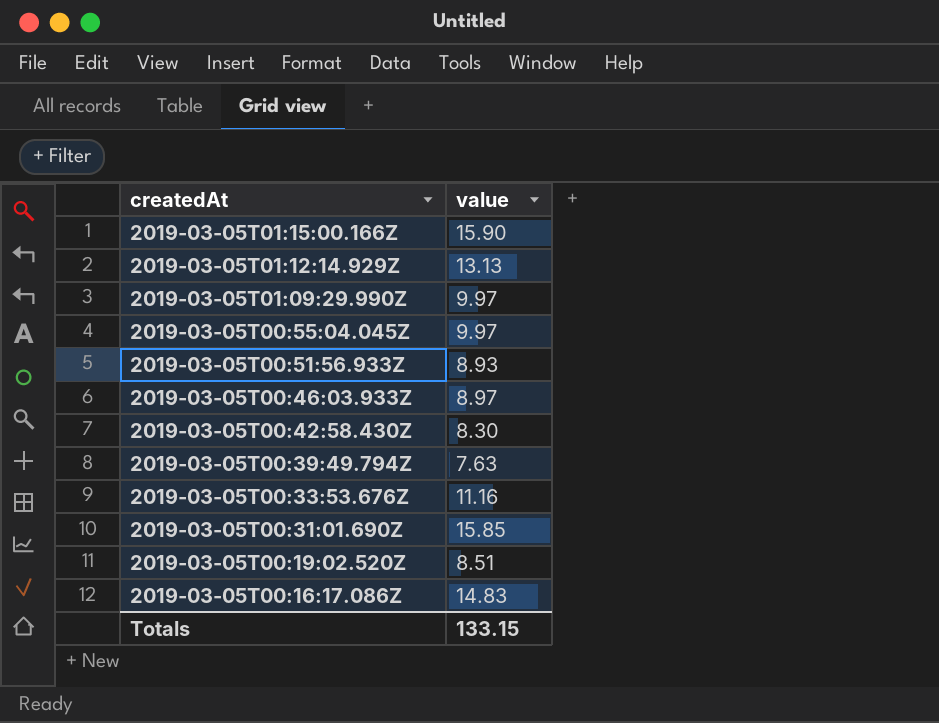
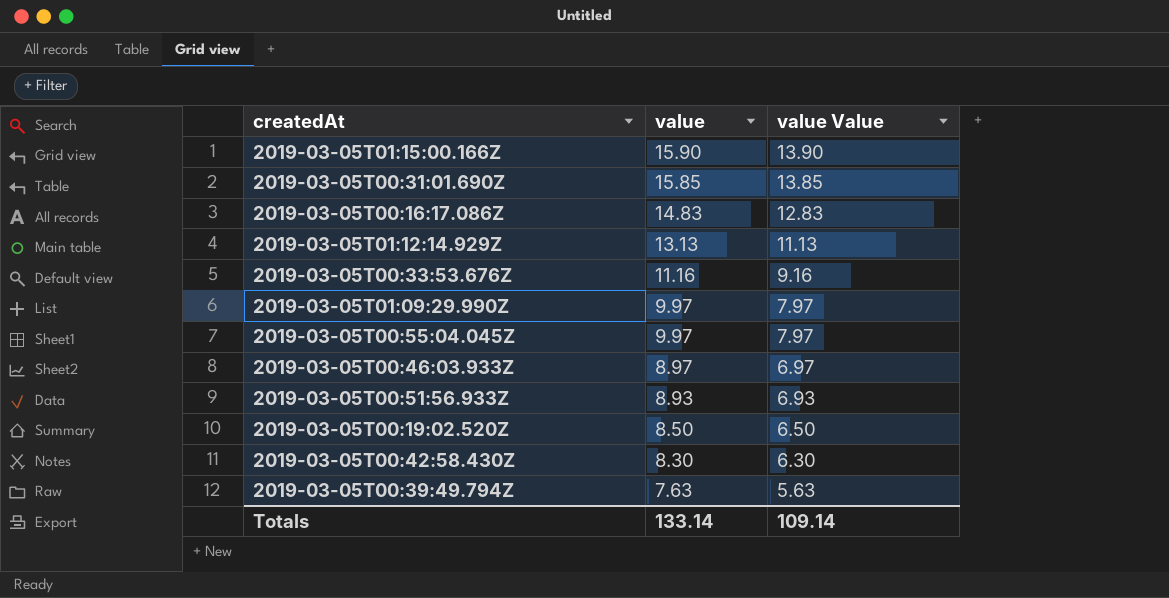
row order: createdAt descending -> value descending
column value Value | formula: none -> [value] - 2
2019-03-05T00:19:02.520Z | value: 8.51 -> 8.50
Totals | value: 133.15 -> 133.14

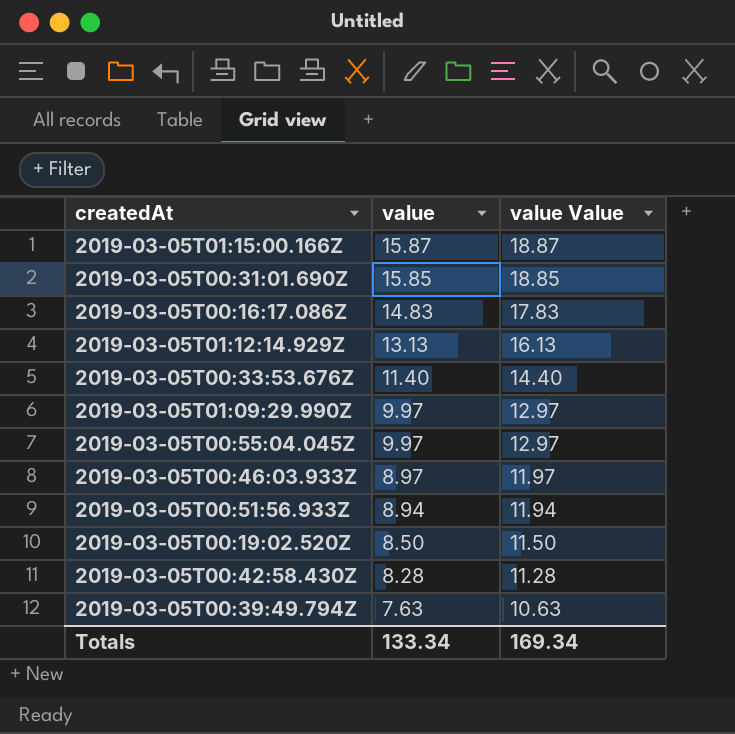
column value Value | formula: [value] - 2 -> [value] + 3
2019-03-05T01:15:00.166Z | value: 15.90 -> 15.87
2019-03-05T00:33:53.676Z | value: 11.16 -> 11.40
2019-03-05T00:51:56.933Z | value: 8.93 -> 8.94
2019-03-05T00:42:58.430Z | value: 8.30 -> 8.28
Totals | value: 133.14 -> 133.34
Totals | value Value: 109.14 -> 169.34

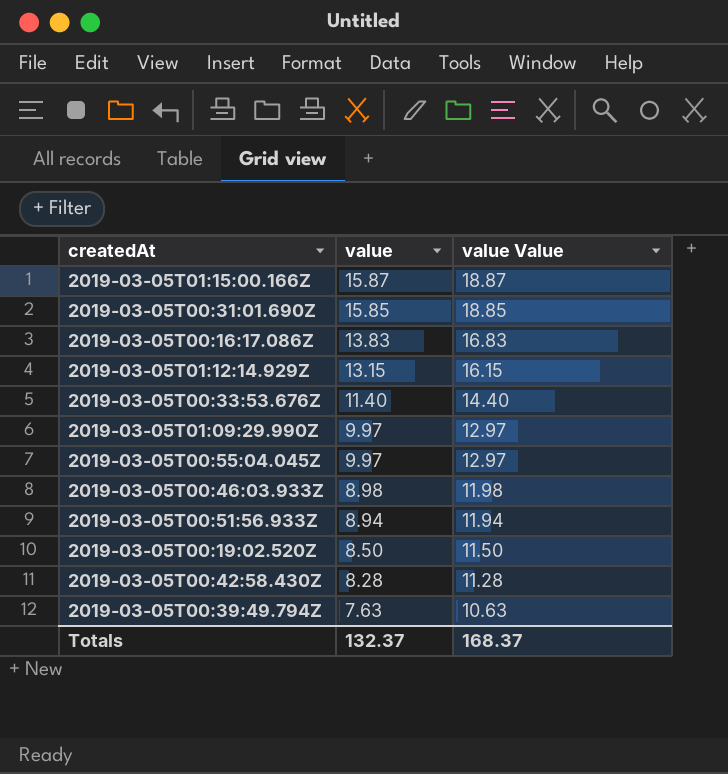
2019-03-05T00:16:17.086Z | value: 14.83 -> 13.83
2019-03-05T00:16:17.086Z | value Value: 17.83 -> 16.83
2019-03-05T01:12:14.929Z | value: 13.13 -> 13.15
2019-03-05T01:12:14.929Z | value Value: 16.13 -> 16.15
2019-03-05T00:46:03.933Z | value: 8.97 -> 8.98
2019-03-05T00:46:03.933Z | value Value: 11.97 -> 11.98
Totals | value: 133.34 -> 132.37
Totals | value Value: 169.34 -> 168.37

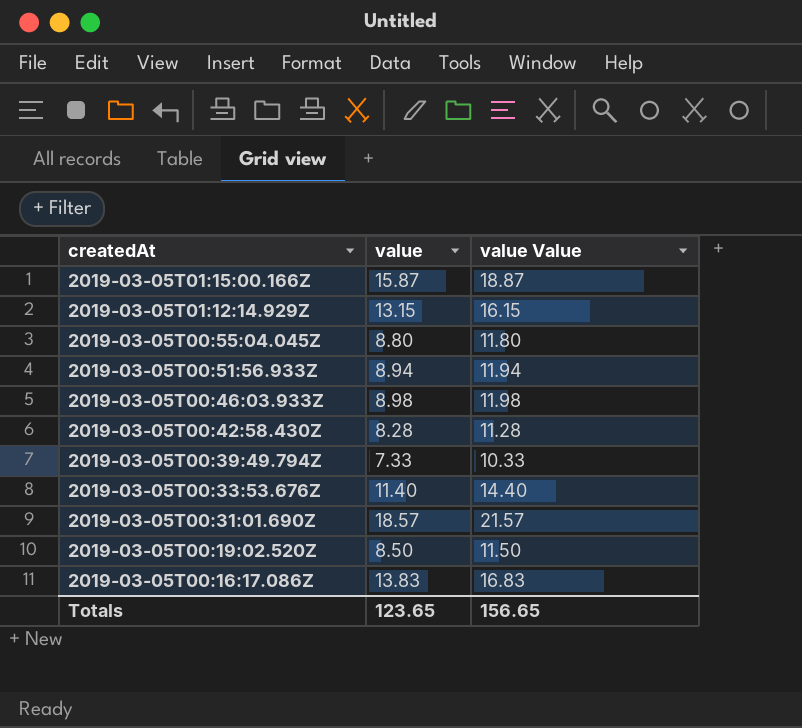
row order: value descending -> createdAt descending
row 2019-03-05T01:09:29.990Z: 9.97 | 12.97 -> none
2019-03-05T00:55:04.045Z | value: 9.97 -> 8.80
2019-03-05T00:55:04.045Z | value Value: 12.97 -> 11.80
2019-03-05T00:39:49.794Z | value: 7.63 -> 7.33
2019-03-05T00:39:49.794Z | value Value: 10.63 -> 10.33
2019-03-05T00:31:01.690Z | value: 15.85 -> 18.57
2019-03-05T00:31:01.690Z | value Value: 18.85 -> 21.57
Totals | value: 132.37 -> 123.65
Totals | value Value: 168.37 -> 156.65

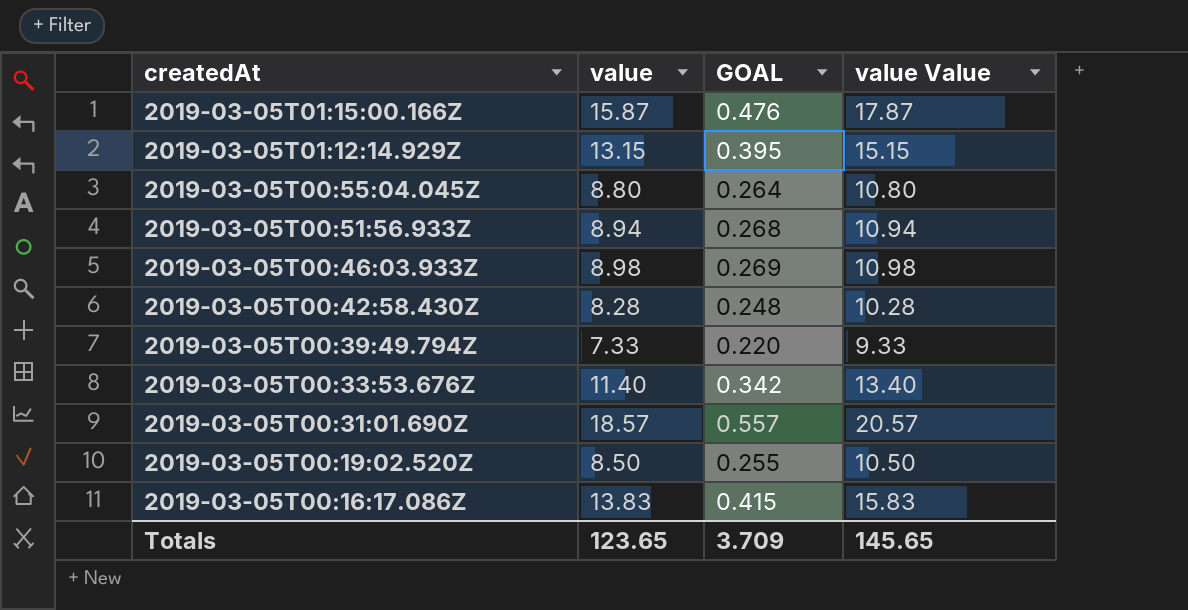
column GOAL | formula: none -> [value] * 0.03
column value Value | formula: [value] + 3 -> [value] + 2
Totals | value Value: 156.65 -> 145.65

